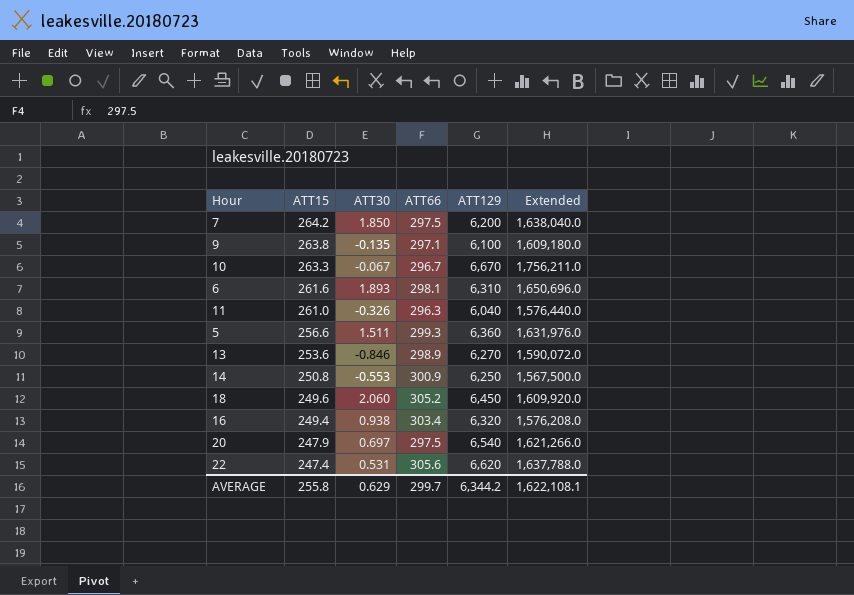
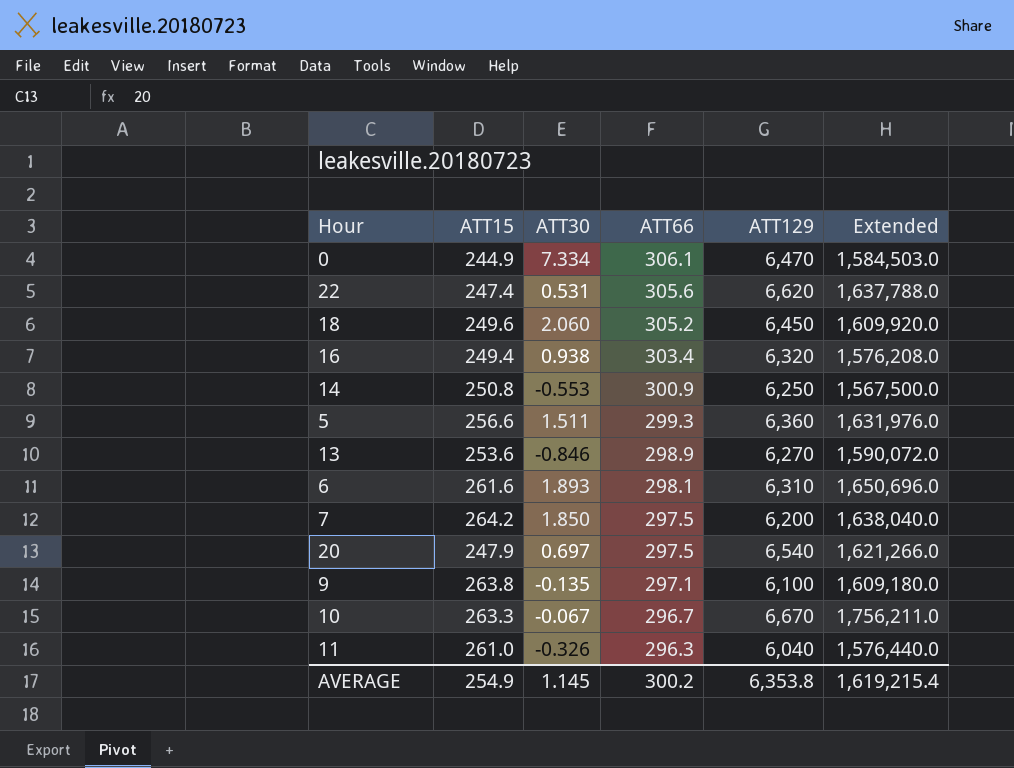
row order: ATT15 descending -> ATT66 descending
row 0: none -> 244.9 | 7.334 | 306.1 | 6,470 | 1,584,503.0
AVERAGE | ATT15: 255.8 -> 254.9
AVERAGE | ATT30: 0.629 -> 1.145
AVERAGE | ATT66: 299.7 -> 300.2
AVERAGE | ATT129: 6,344.2 -> 6,353.8
AVERAGE | Extended: 1,622,108.1 -> 1,619,215.4

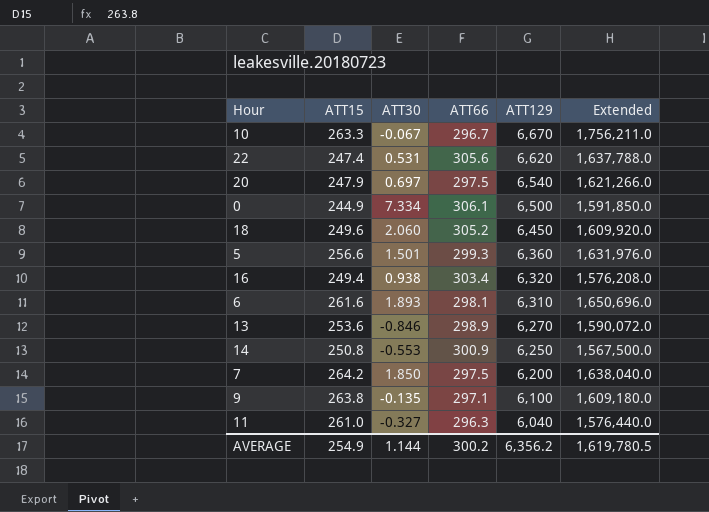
row order: ATT66 descending -> ATT129 descending
0 | ATT129: 6,470 -> 6,500
0 | Extended: 1,584,503.0 -> 1,591,850.0
5 | ATT30: 1.511 -> 1.501
11 | ATT30: -0.326 -> -0.327
AVERAGE | ATT30: 1.145 -> 1.144
AVERAGE | ATT129: 6,353.8 -> 6,356.2
AVERAGE | Extended: 1,619,215.4 -> 1,619,780.5

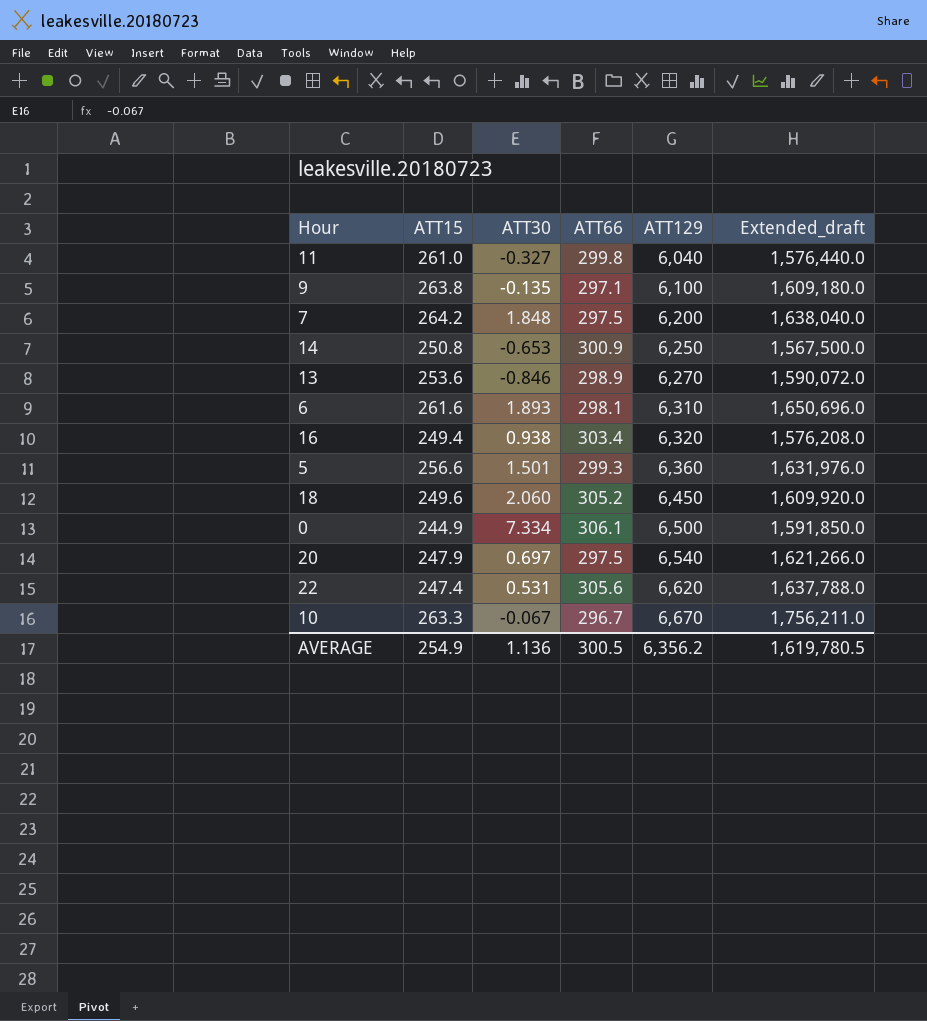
row order: ATT129 descending -> ATT129 ascending
column name: Extended -> Extended_draft
11 | ATT66: 296.3 -> 299.8
7 | ATT30: 1.850 -> 1.848
14 | ATT30: -0.553 -> -0.653
AVERAGE | ATT30: 1.144 -> 1.136
AVERAGE | ATT66: 300.2 -> 300.5

